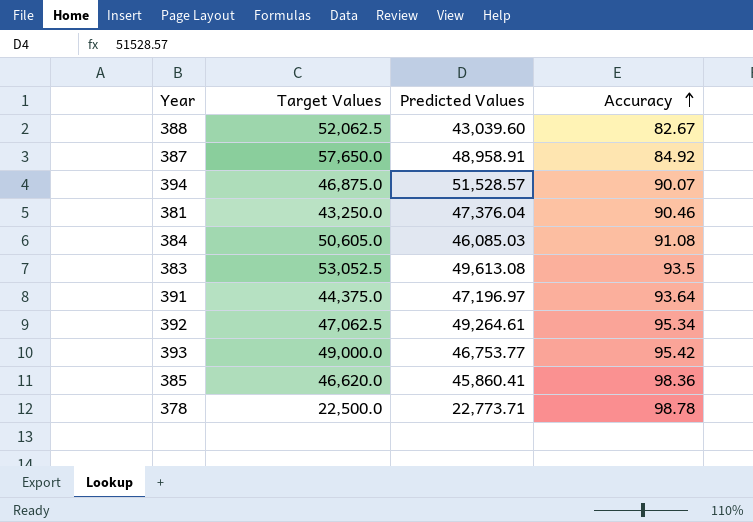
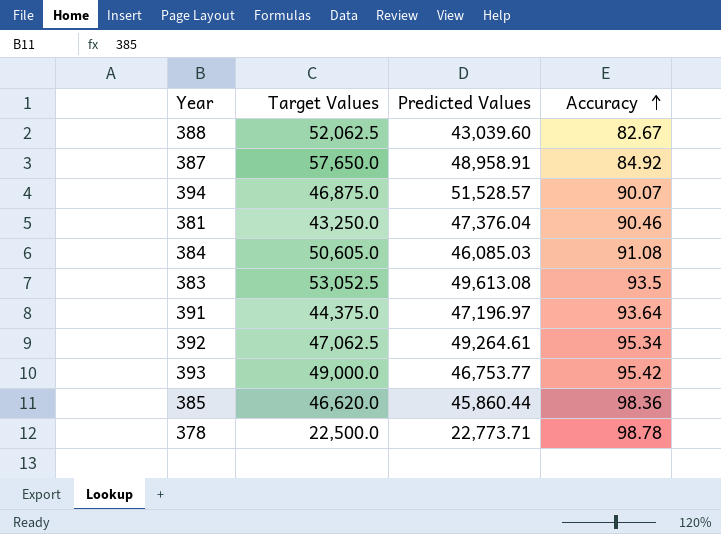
385 | Predicted Values: 45,860.41 -> 45,860.44

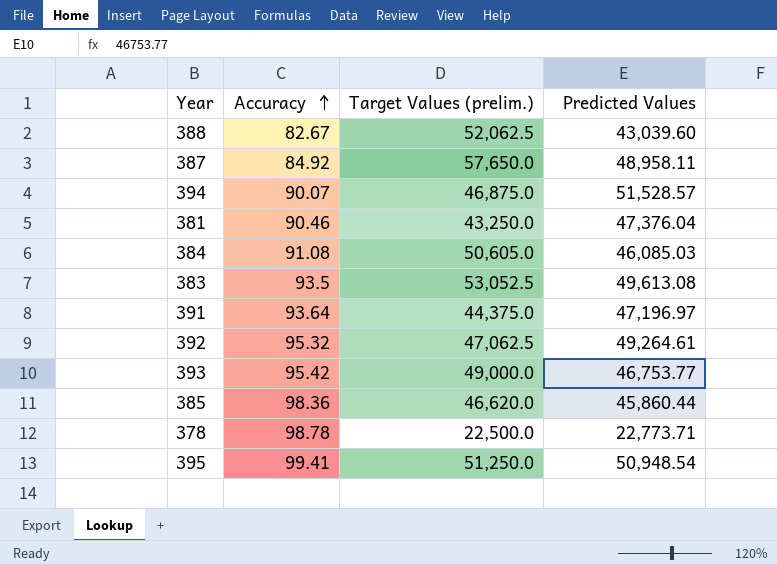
column Accuracy | position: 4 -> 2
column name: Target Values -> Target Values (prelim.)
387 | Predicted Values: 48,958.91 -> 48,958.11
392 | Accuracy: 95.34 -> 95.32
row 395: none -> 99.41 | 51,250.0 | 50,948.54

